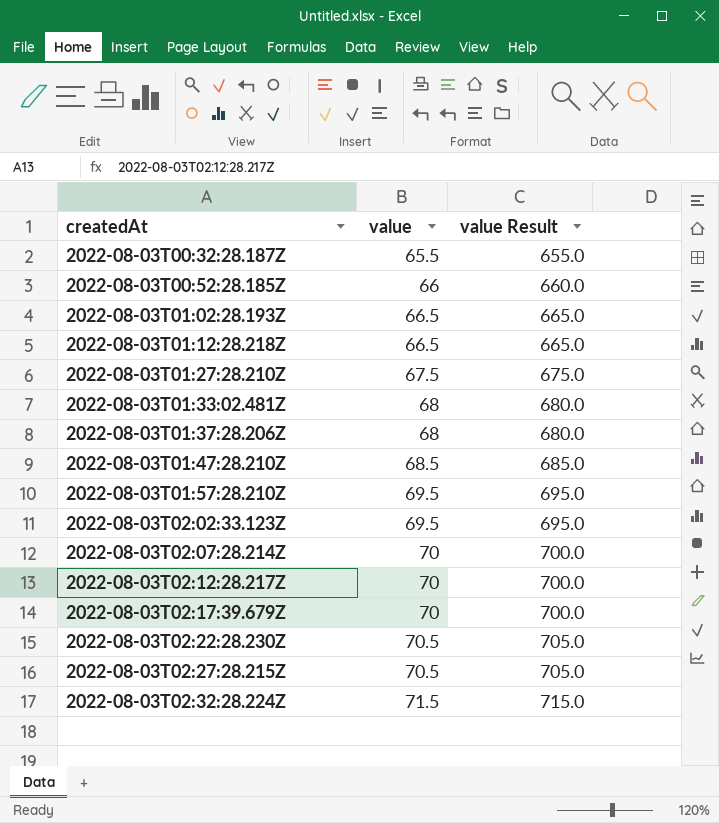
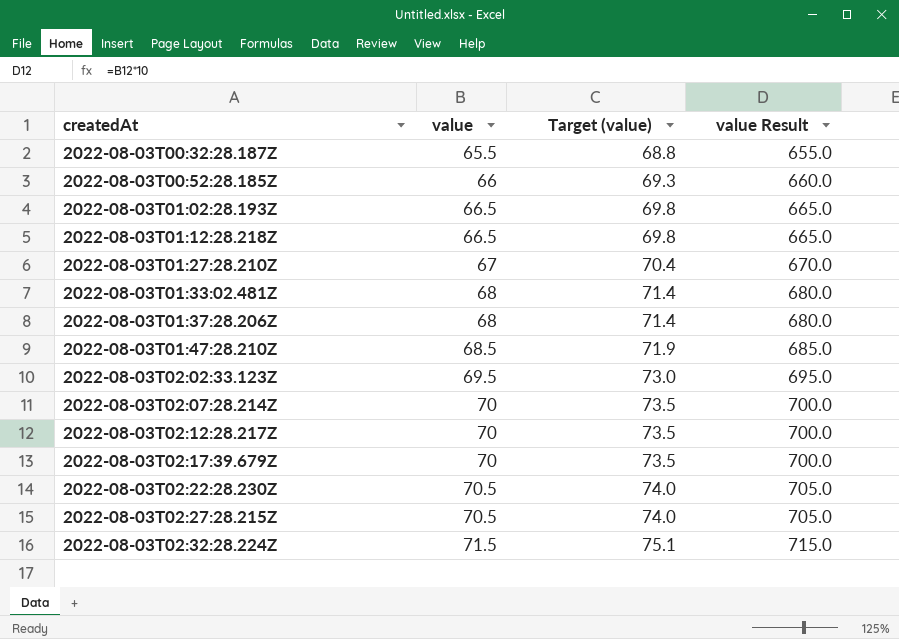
column Target (value) | formula: none -> [value] * 1.05
row 2022-08-03T01:57:28.210Z: 69.5 | 695.0 -> none
2022-08-03T01:27:28.210Z | value: 67.5 -> 67
2022-08-03T01:27:28.210Z | value Result: 675.0 -> 670.0

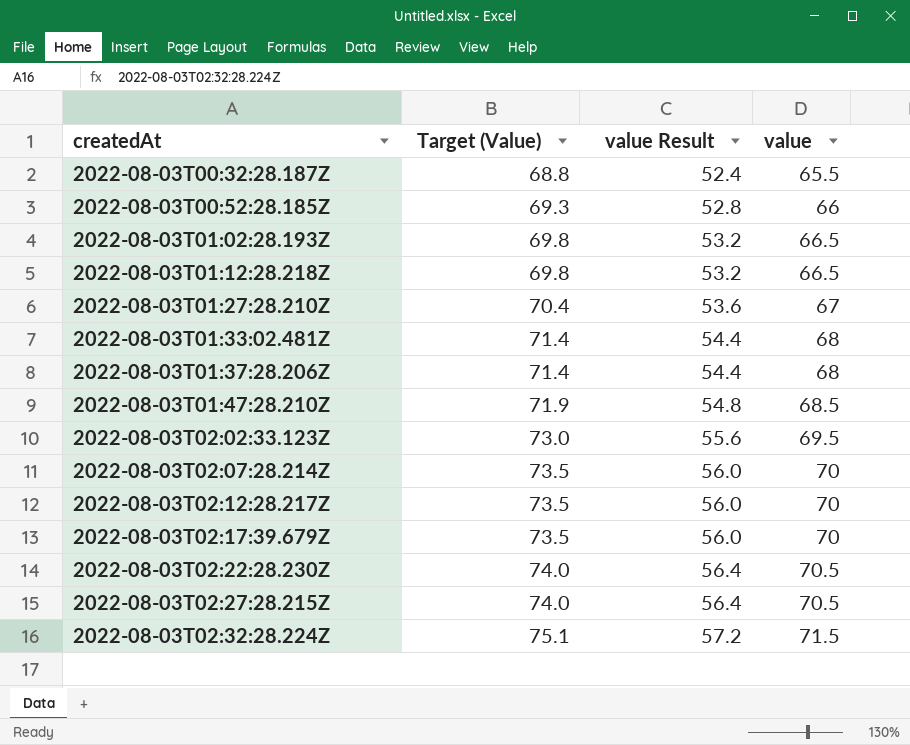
column name: Target (value) -> Target (Value)
column value Result | formula: [value] * 10 -> [value] * 0.8
column value | position: 2 -> 4

